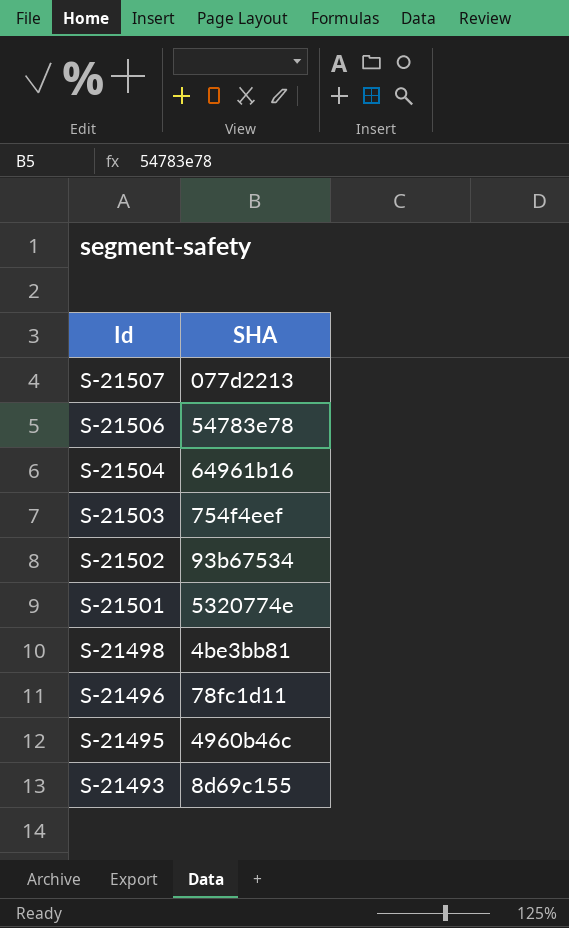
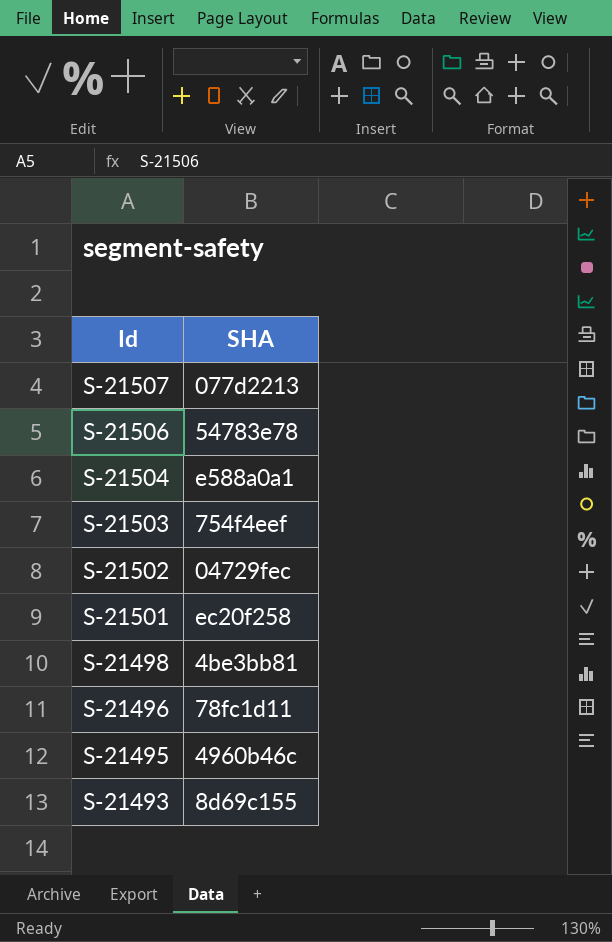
S-21504 | SHA: 64961b16 -> e588a0a1
S-21502 | SHA: 93b67534 -> 04729fec
S-21501 | SHA: 5320774e -> ec20f258

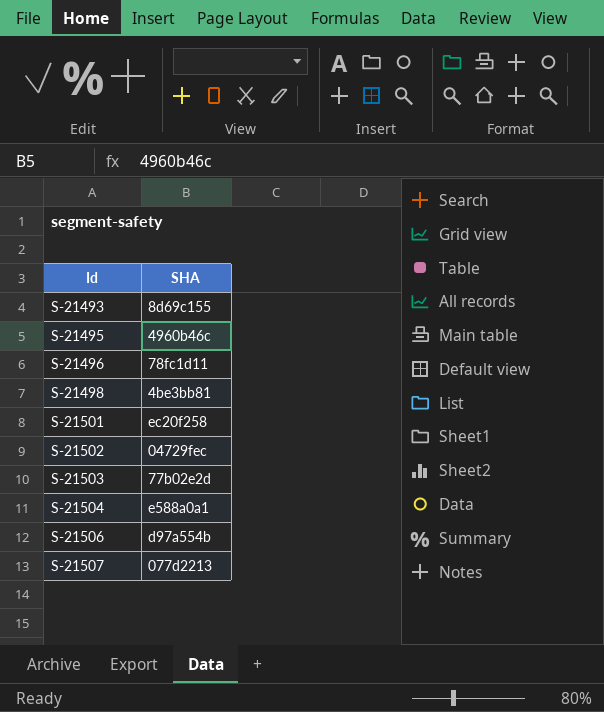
row order: Id descending -> Id ascending
S-21503 | SHA: 754f4eef -> 77b02e2d
S-21506 | SHA: 54783e78 -> d97a554b

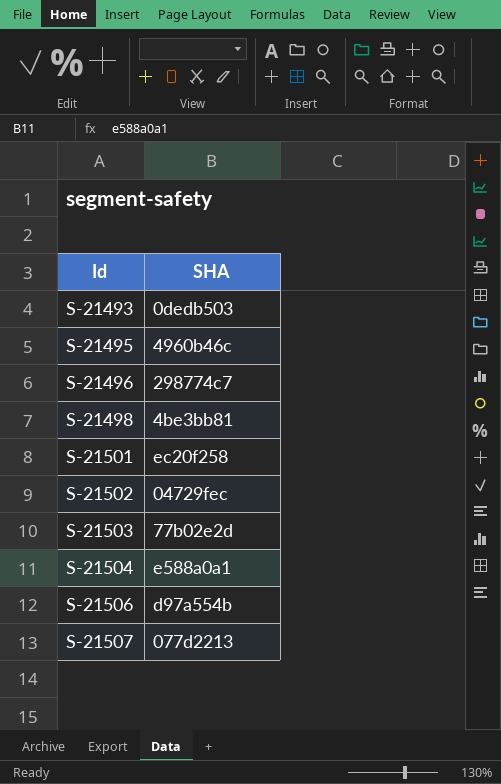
S-21493 | SHA: 8d69c155 -> 0dedb503
S-21496 | SHA: 78fc1d11 -> 298774c7

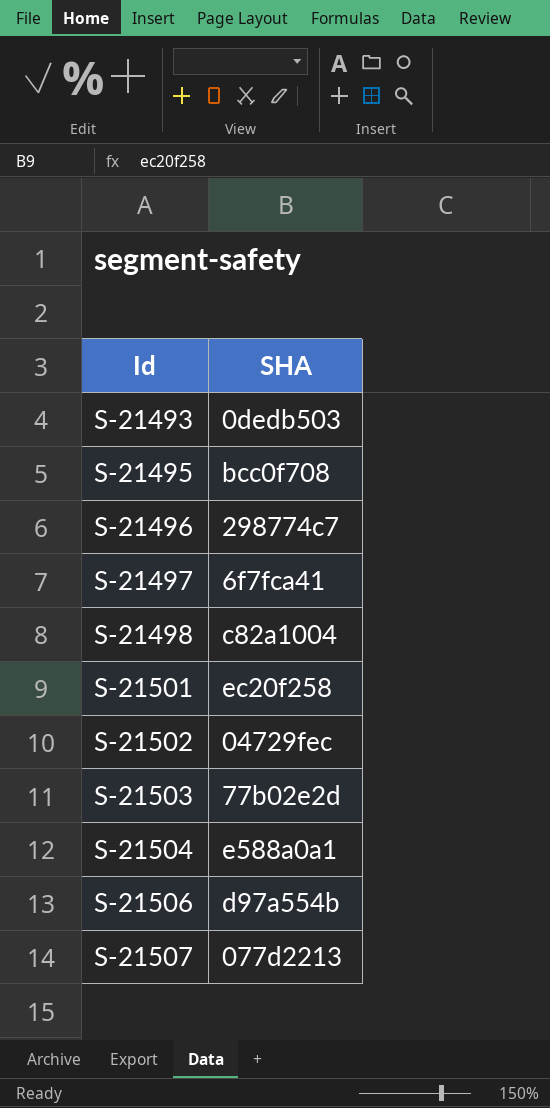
S-21495 | SHA: 4960b46c -> bcc0f708
row S-21497: none -> 6f7fca41
S-21498 | SHA: 4be3bb81 -> c82a1004

